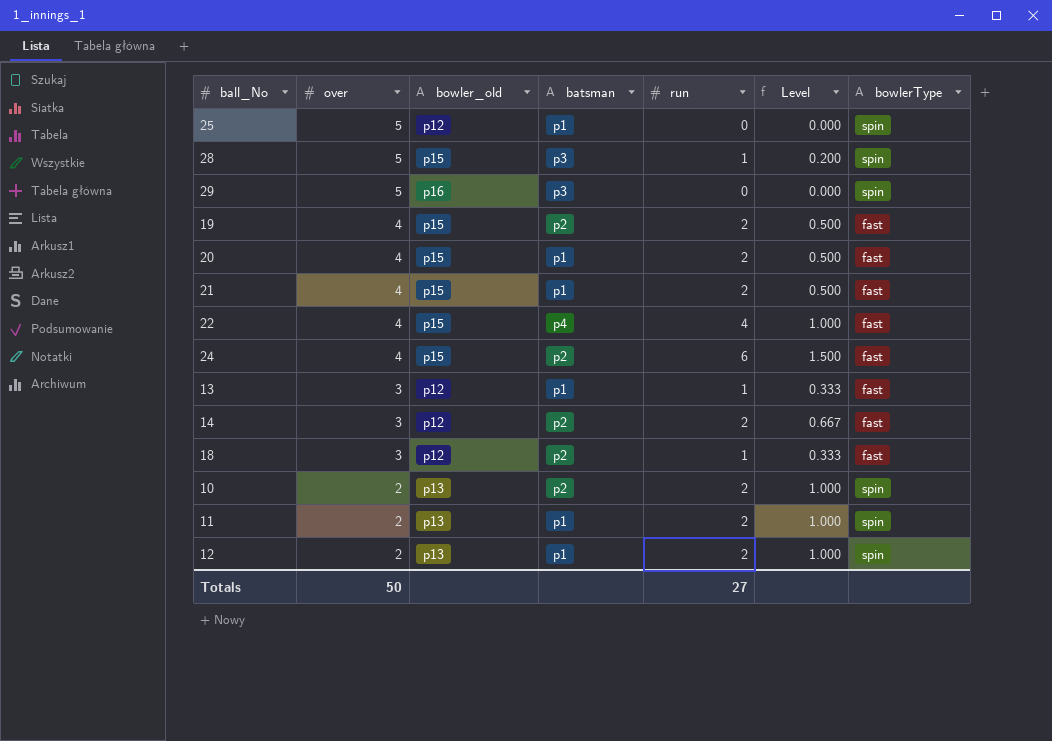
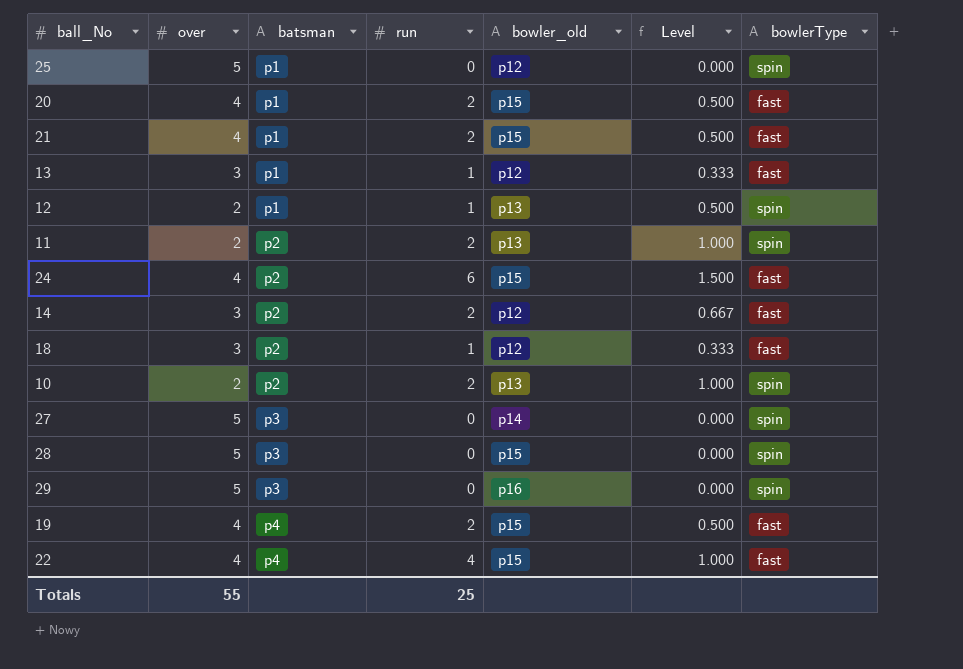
row order: over descending -> batsman ascending
column bowler_old | position: 3 -> 5
12 | run: 2 -> 1
12 | Level: 1.000 -> 0.500
11 | batsman: p1 -> p2
row 27: none -> 5 | p3 | 0 | p14 | 0.000 | spin
28 | run: 1 -> 0
28 | Level: 0.200 -> 0.000
19 | batsman: p2 -> p4
Totals | over: 50 -> 55
Totals | run: 27 -> 25

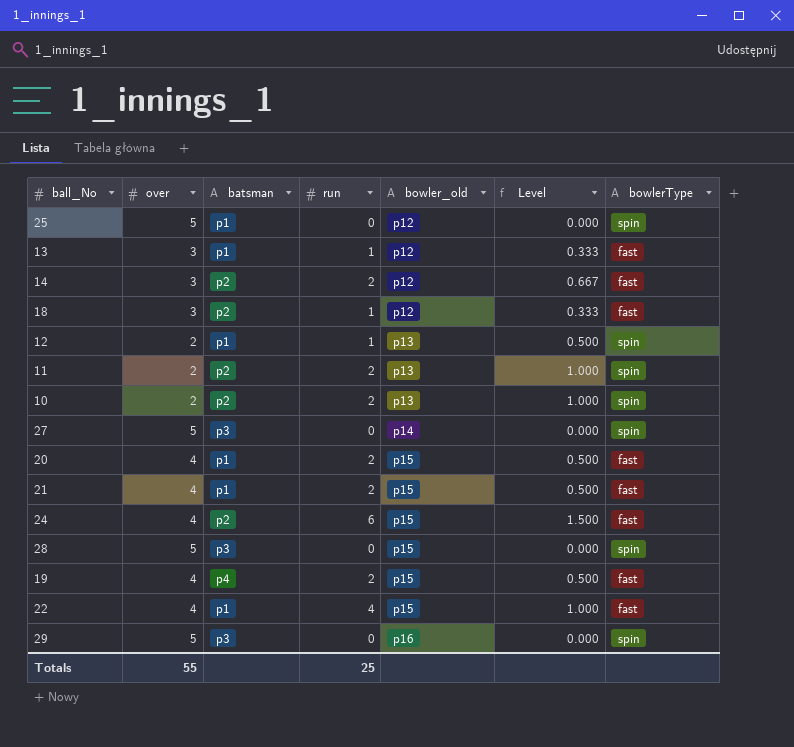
row order: batsman ascending -> bowler_old ascending
22 | batsman: p4 -> p1

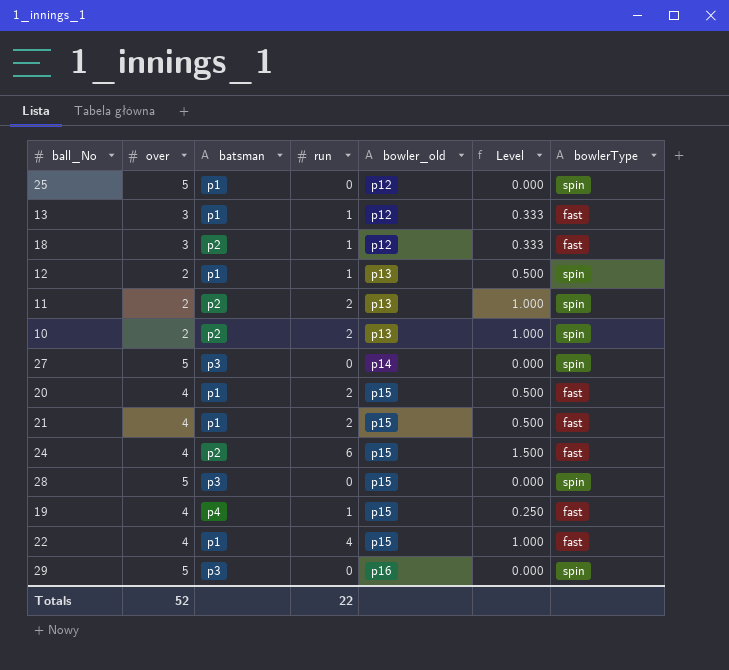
row 14: 3 | p2 | 2 | p12 | 0.667 | fast -> none
19 | run: 2 -> 1
19 | Level: 0.500 -> 0.250
Totals | over: 55 -> 52
Totals | run: 25 -> 22

